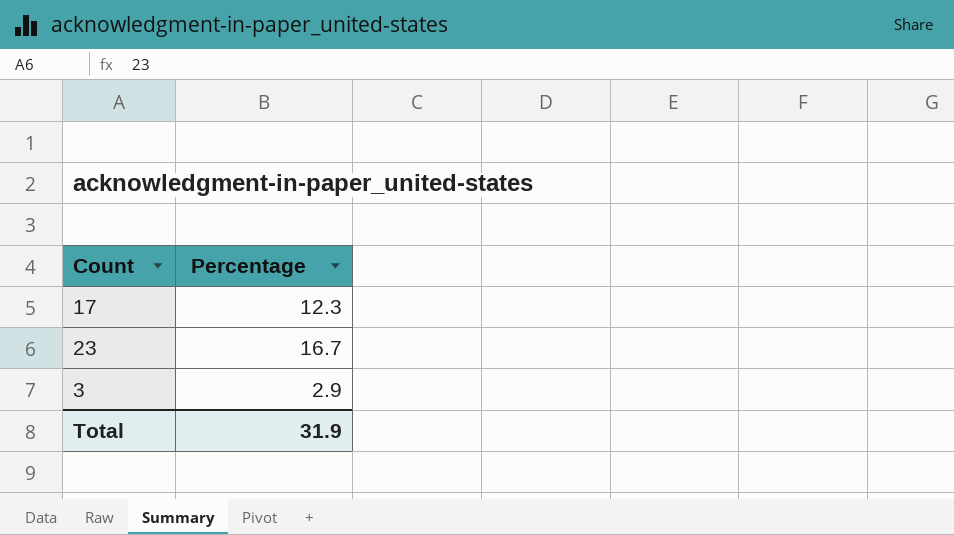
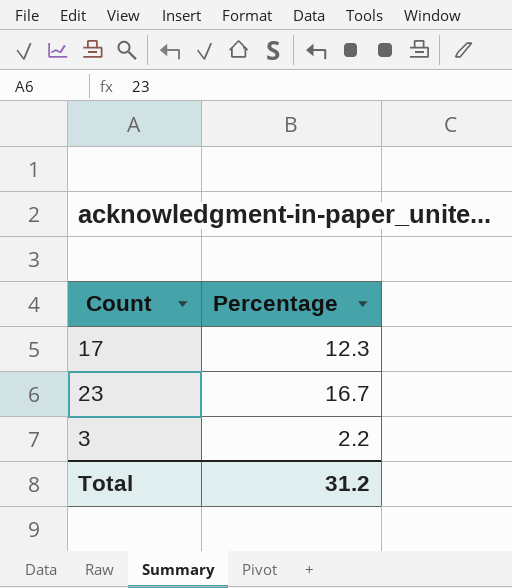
3 | Percentage: 2.9 -> 2.2
Total | Percentage: 31.9 -> 31.2

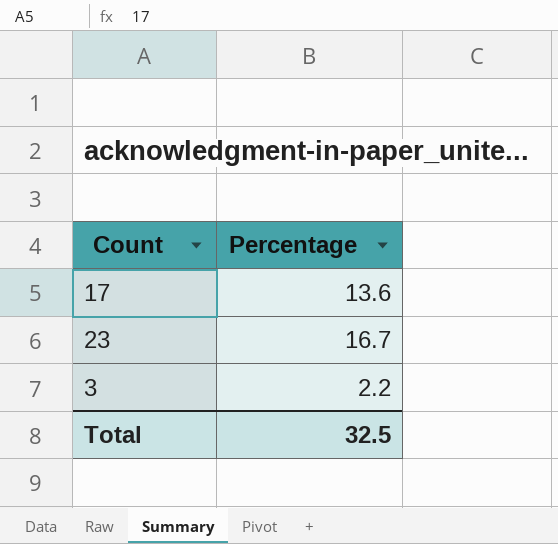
17 | Percentage: 12.3 -> 13.6
Total | Percentage: 31.2 -> 32.5

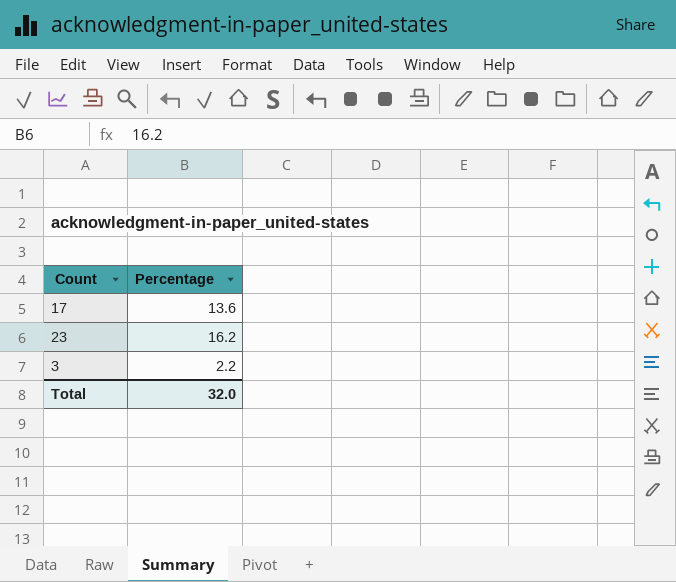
23 | Percentage: 16.7 -> 16.2
Total | Percentage: 32.5 -> 32.0

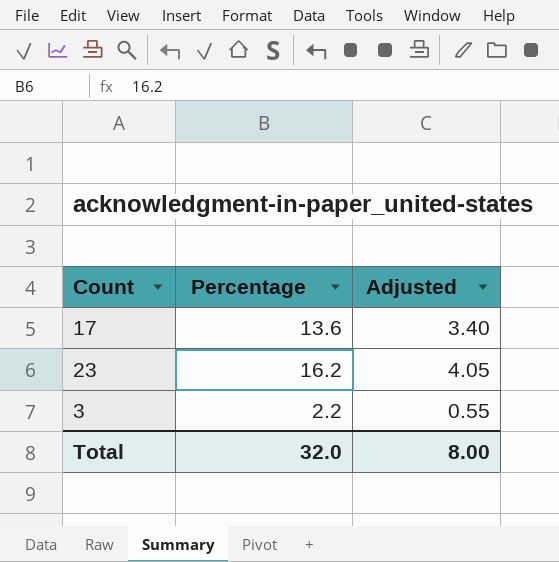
column Adjusted | formula: none -> [Percentage] * 0.25

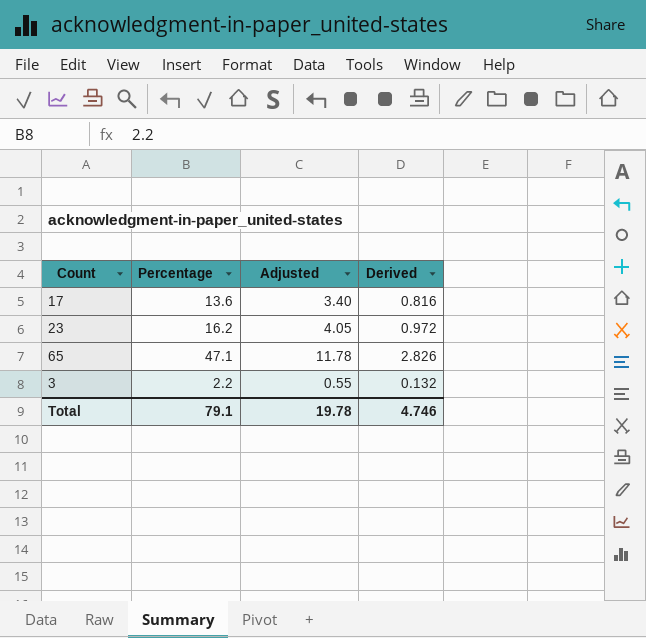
column Derived | formula: none -> [Percentage] * 0.06
row 65: none -> 47.1 | 11.78 | 2.826
Total | Percentage: 32.0 -> 79.1
Total | Adjusted: 8.00 -> 19.78

